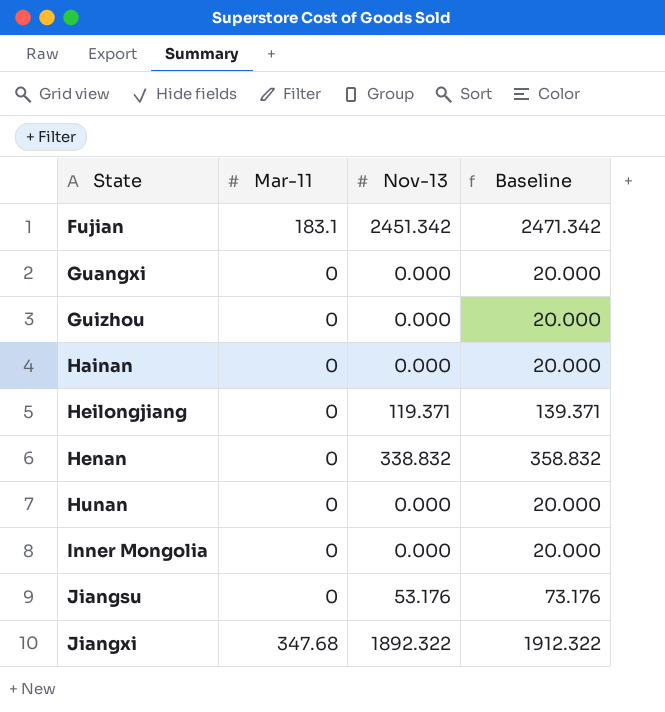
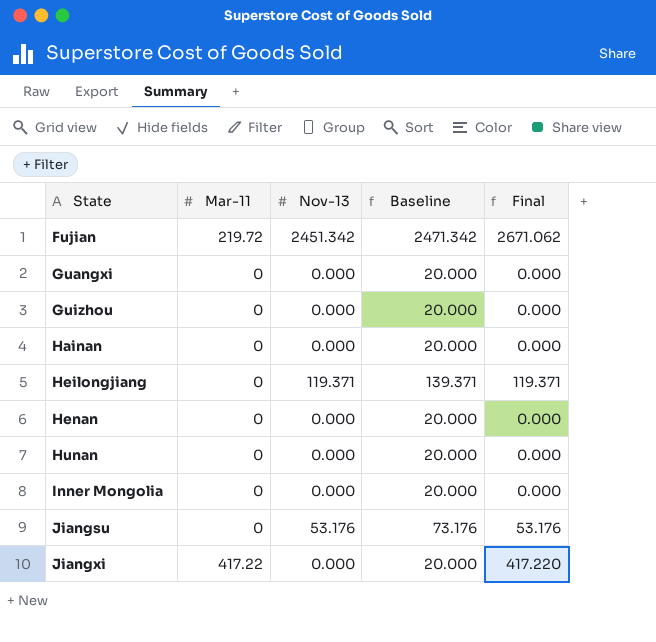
column Final | formula: none -> [Mar-11] + [Nov-13]
Fujian | Mar-11: 183.1 -> 219.72
Henan | Nov-13: 338.832 -> 0.000
Henan | Baseline: 358.832 -> 20.000
Jiangxi | Mar-11: 347.68 -> 417.22
Jiangxi | Nov-13: 1892.322 -> 0.000
Jiangxi | Baseline: 1912.322 -> 20.000

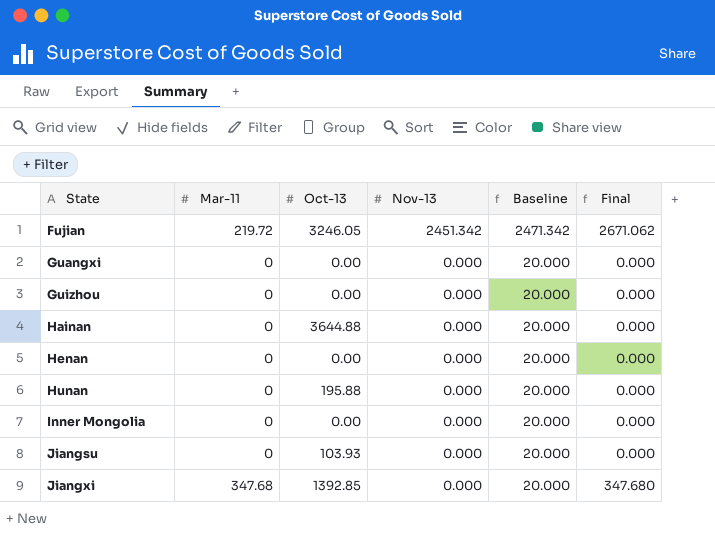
column Oct-13 | position: none -> 3
row Heilongjiang: 0 | 119.371 | 139.371 | 119.371 -> none
Jiangsu | Nov-13: 53.176 -> 0.000
Jiangsu | Baseline: 73.176 -> 20.000
Jiangsu | Final: 53.176 -> 0.000
Jiangxi | Mar-11: 417.22 -> 347.68
Jiangxi | Final: 417.220 -> 347.680

